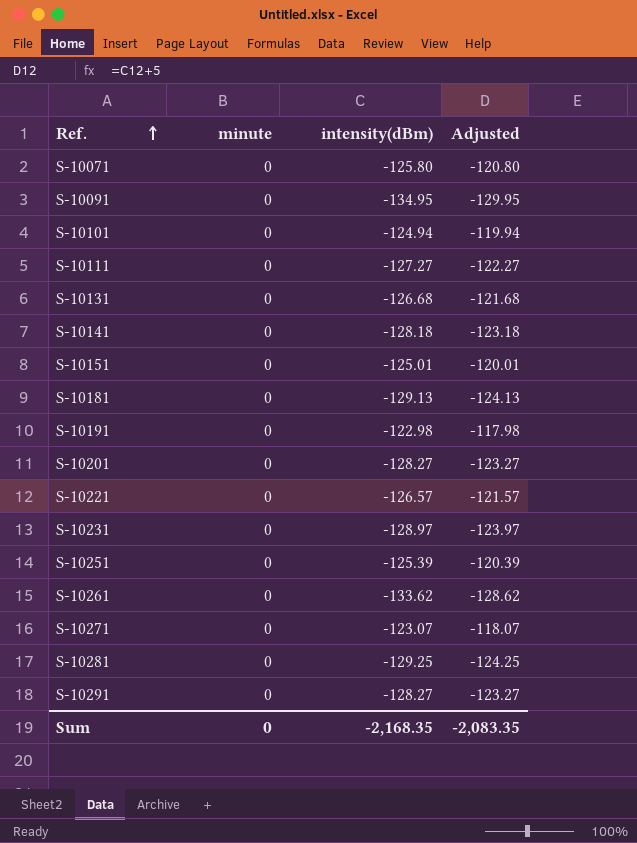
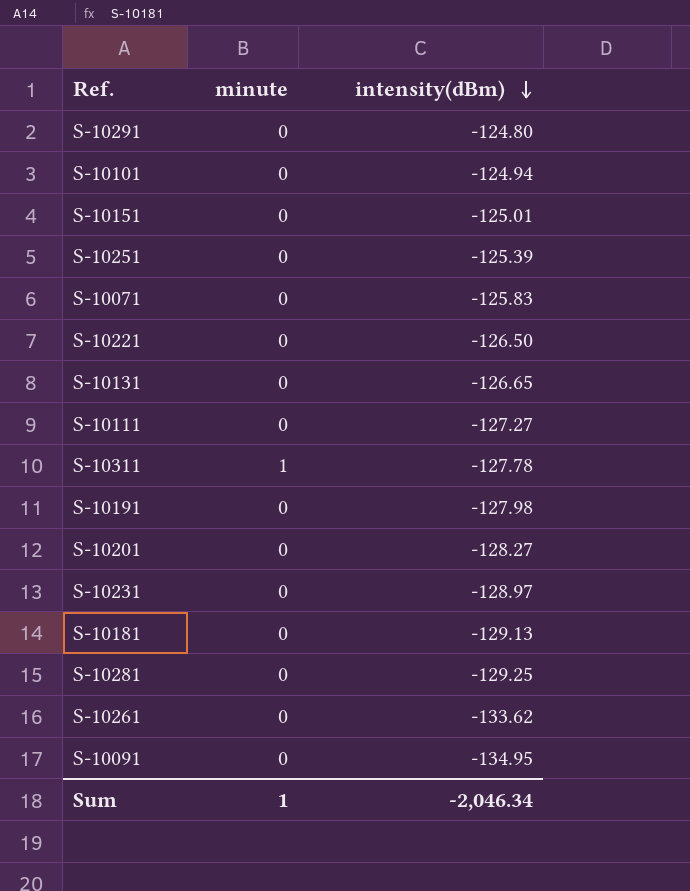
row order: Ref. ascending -> intensity(dBm) descending
column Adjusted | formula: [intensity(dBm)] + 5 -> none
row S-10141: 0 | -128.18 | -123.18 -> none
row S-10271: 0 | -123.07 | -118.07 -> none
S-10291 | intensity(dBm): -128.27 -> -124.80
S-10071 | intensity(dBm): -125.80 -> -125.83
S-10221 | intensity(dBm): -126.57 -> -126.50
S-10131 | intensity(dBm): -126.68 -> -126.65
row S-10311: none -> 1 | -127.78
S-10191 | intensity(dBm): -122.98 -> -127.98
Sum | minute: 0 -> 1
Sum | intensity(dBm): -2,168.35 -> -2,046.34

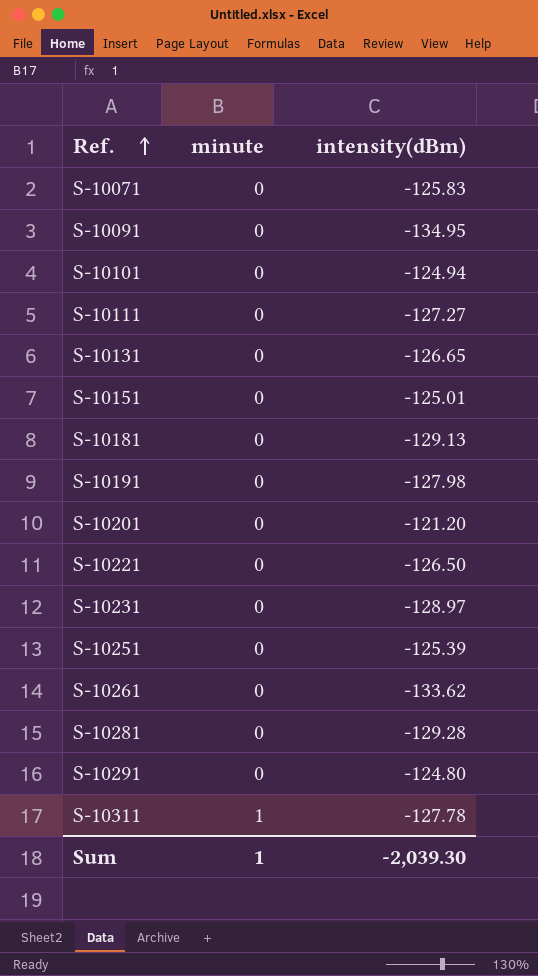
row order: intensity(dBm) descending -> Ref. ascending
S-10201 | intensity(dBm): -128.27 -> -121.20
S-10281 | intensity(dBm): -129.25 -> -129.28
Sum | intensity(dBm): -2,046.34 -> -2,039.30

